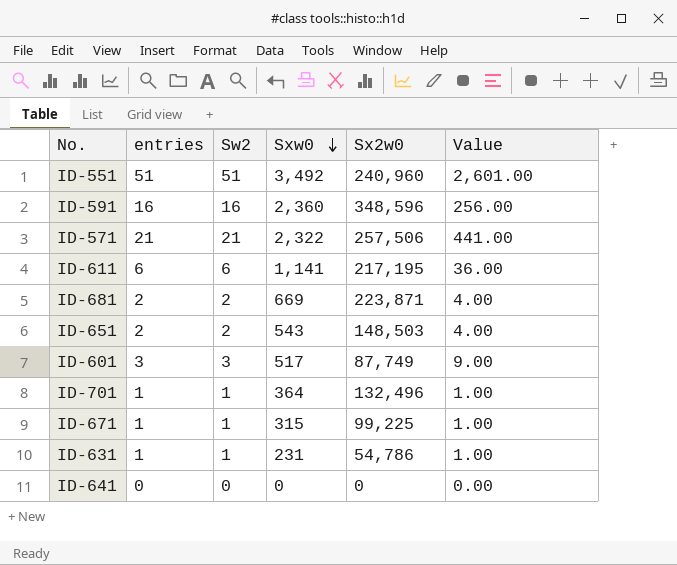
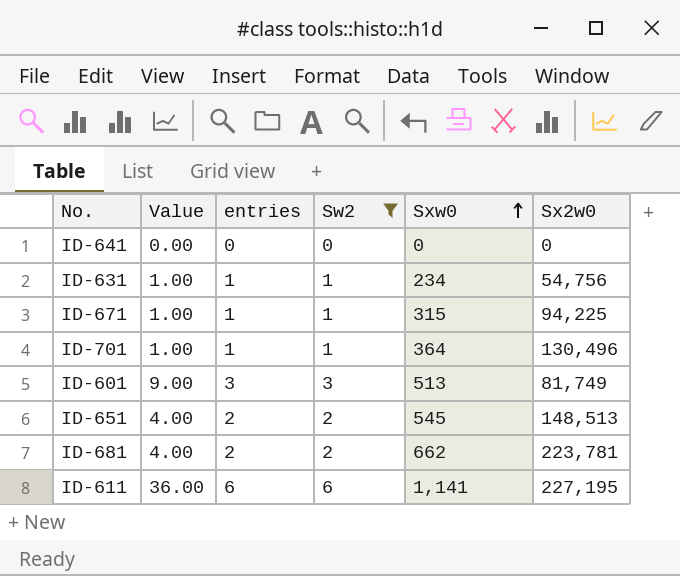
filter: none -> Sw2 <= 6
row order: Sxw0 descending -> Sxw0 ascending
column Value | position: 6 -> 2
ID-631 | Sxw0: 231 -> 234
ID-631 | Sx2w0: 54,786 -> 54,756
ID-671 | Sx2w0: 99,225 -> 94,225
ID-701 | Sx2w0: 132,496 -> 130,496
ID-601 | Sxw0: 517 -> 513
ID-601 | Sx2w0: 87,749 -> 81,749
ID-651 | Sxw0: 543 -> 545
ID-651 | Sx2w0: 148,503 -> 148,513
ID-681 | Sxw0: 669 -> 662
ID-681 | Sx2w0: 223,871 -> 223,781
ID-611 | Sx2w0: 217,195 -> 227,195

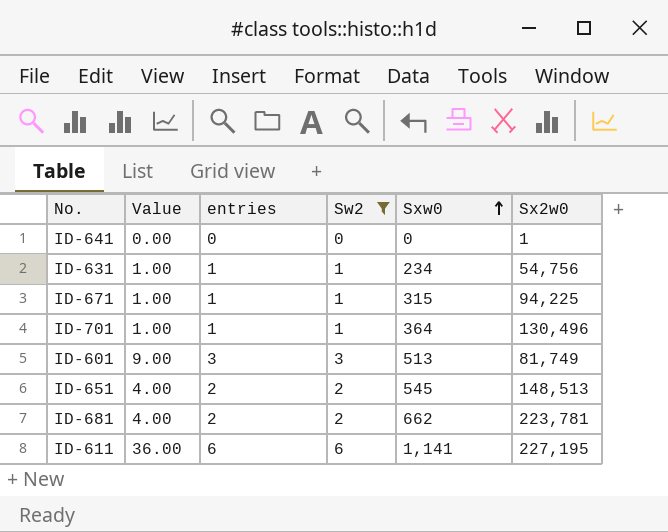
ID-641 | Sx2w0: 0 -> 1

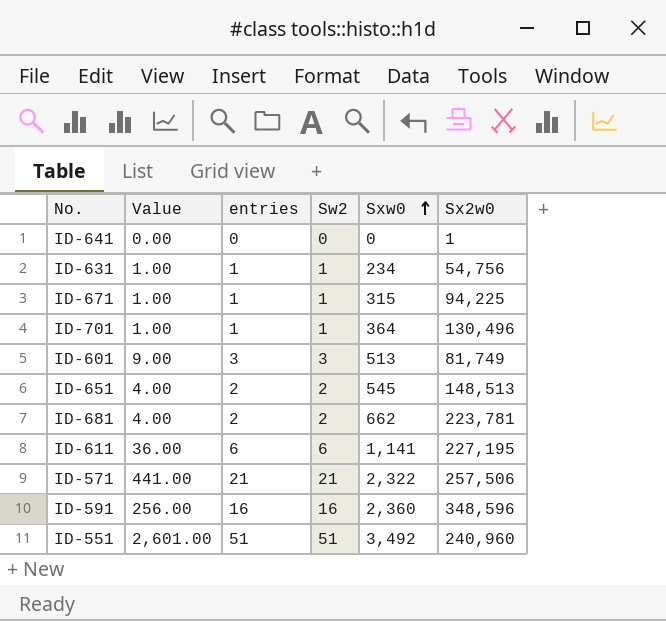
filter: Sw2 <= 6 -> none

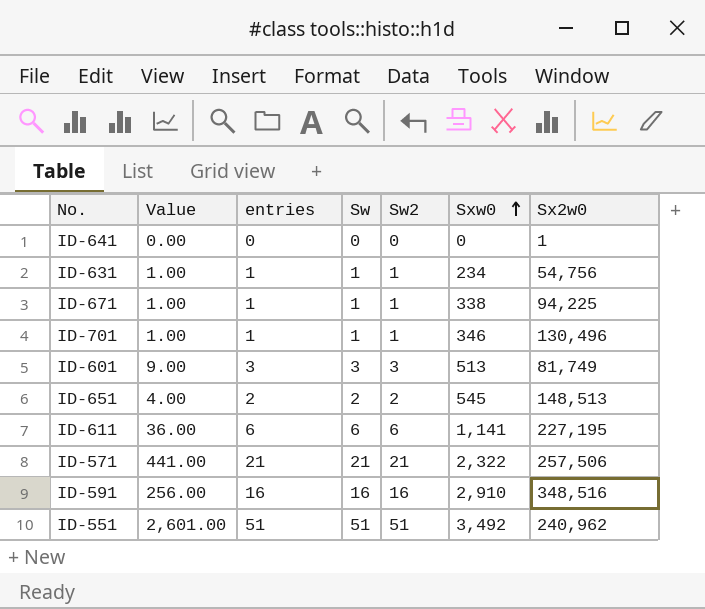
column Sw | position: none -> 4
row ID-681: 4.00 | 2 | 2 | 662 | 223,781 -> none
ID-671 | Sxw0: 315 -> 338
ID-701 | Sxw0: 364 -> 346
ID-591 | Sxw0: 2,360 -> 2,910
ID-591 | Sx2w0: 348,596 -> 348,516
ID-551 | Sx2w0: 240,960 -> 240,962

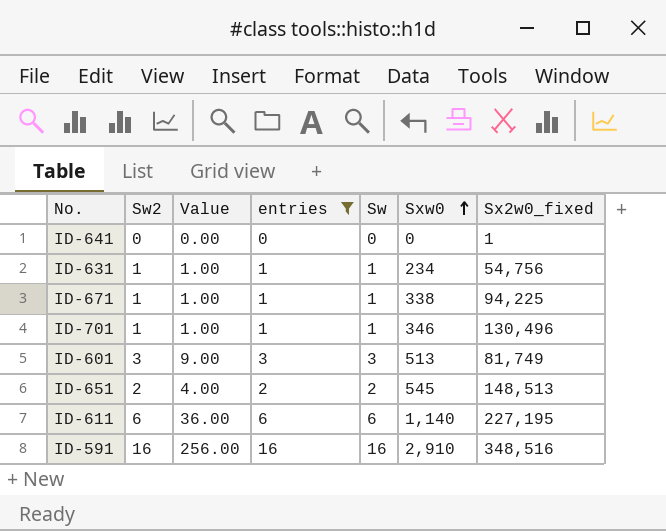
filter: none -> entries <= 16
column Sw2 | position: 5 -> 2
column name: Sx2w0 -> Sx2w0_fixed
ID-611 | Sxw0: 1,141 -> 1,140

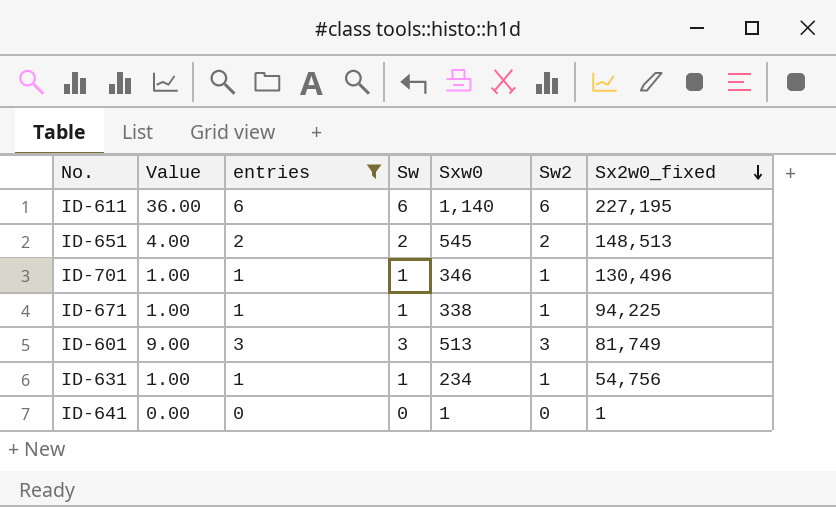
row order: Sxw0 ascending -> Sx2w0_fixed descending
column Sw2 | position: 2 -> 6
row ID-591: 16 | 256.00 | 16 | 16 | 2,910 | 348,516 -> none
ID-641 | Sxw0: 0 -> 1

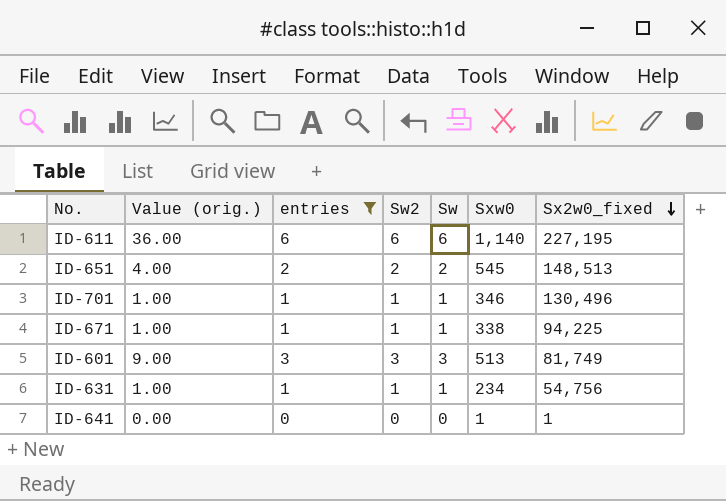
column name: Value -> Value (orig.)
column Sw2 | position: 6 -> 4

